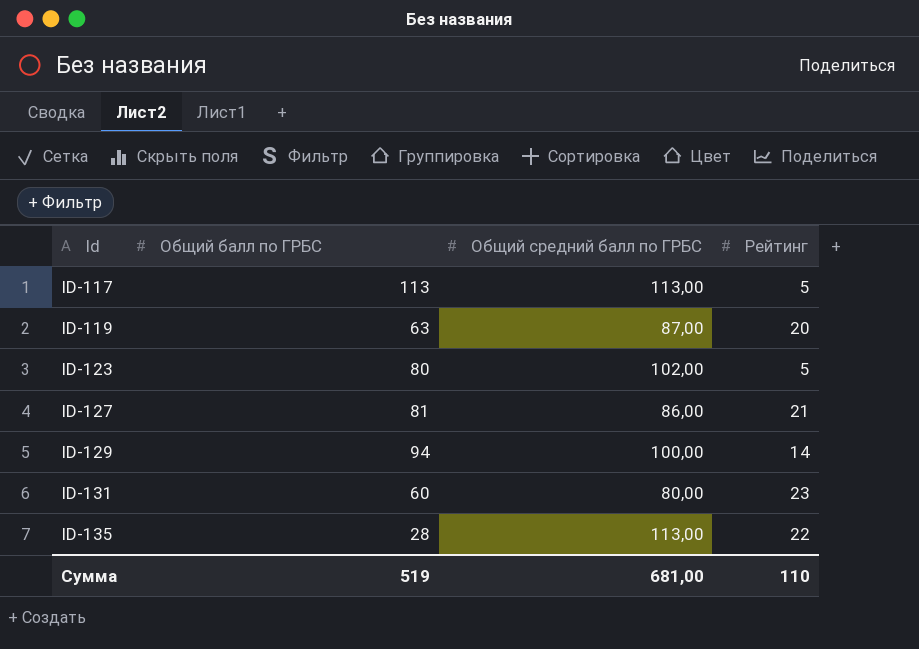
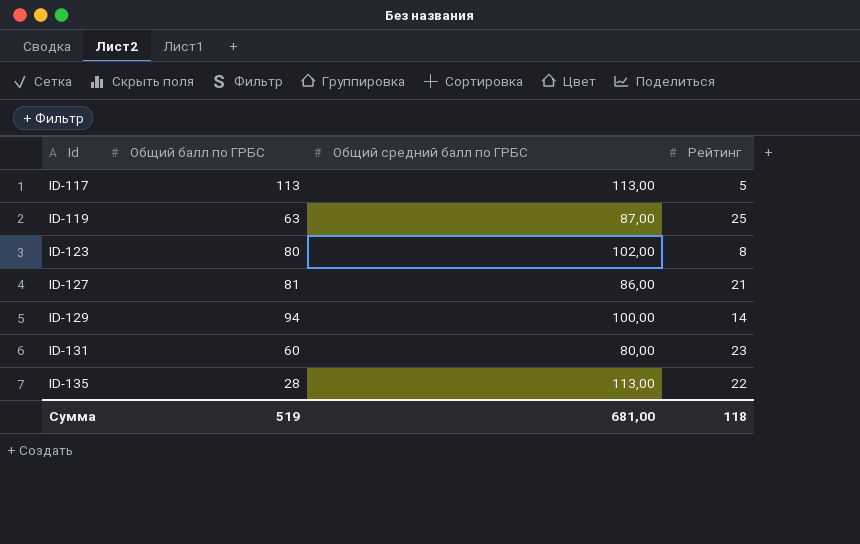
ID-119 | Рейтинг: 20 -> 25
ID-123 | Рейтинг: 5 -> 8
Сумма | Рейтинг: 110 -> 118

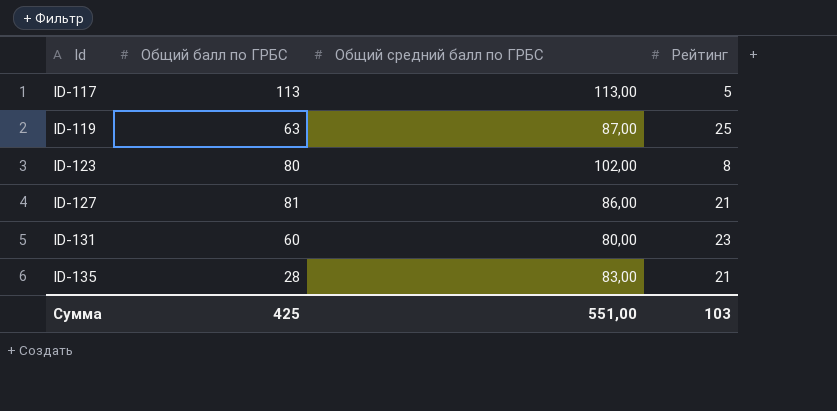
row ID-129: 94 | 100,00 | 14 -> none
ID-135 | Общий средний балл по ГРБС: 113,00 -> 83,00
ID-135 | Рейтинг: 22 -> 21
Сумма | Общий балл по ГРБС: 519 -> 425
Сумма | Общий средний балл по ГРБС: 681,00 -> 551,00
Сумма | Рейтинг: 118 -> 103

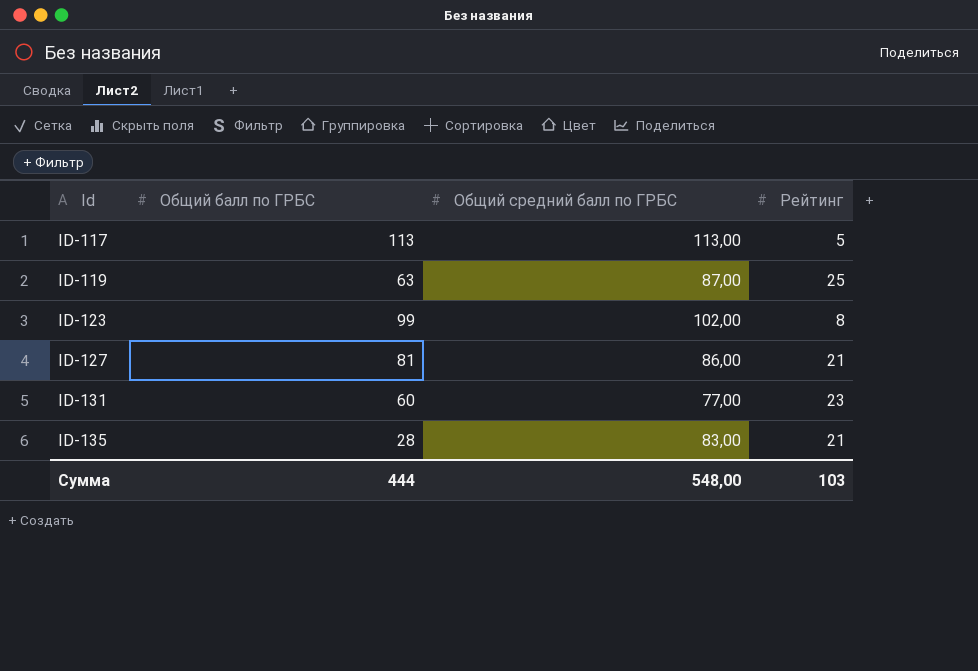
ID-123 | Общий балл по ГРБС: 80 -> 99
ID-131 | Общий средний балл по ГРБС: 80,00 -> 77,00
Сумма | Общий балл по ГРБС: 425 -> 444
Сумма | Общий средний балл по ГРБС: 551,00 -> 548,00

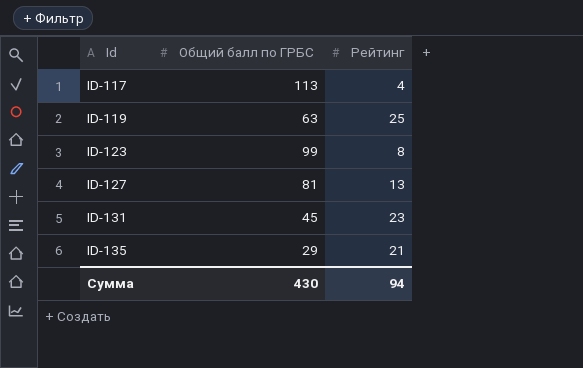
column Общий средний балл по ГРБС | position: 3 -> none
ID-117 | Рейтинг: 5 -> 4
ID-127 | Рейтинг: 21 -> 13
ID-131 | Общий балл по ГРБС: 60 -> 45
ID-135 | Общий балл по ГРБС: 28 -> 29
Сумма | Общий балл по ГРБС: 444 -> 430
Сумма | Рейтинг: 103 -> 94

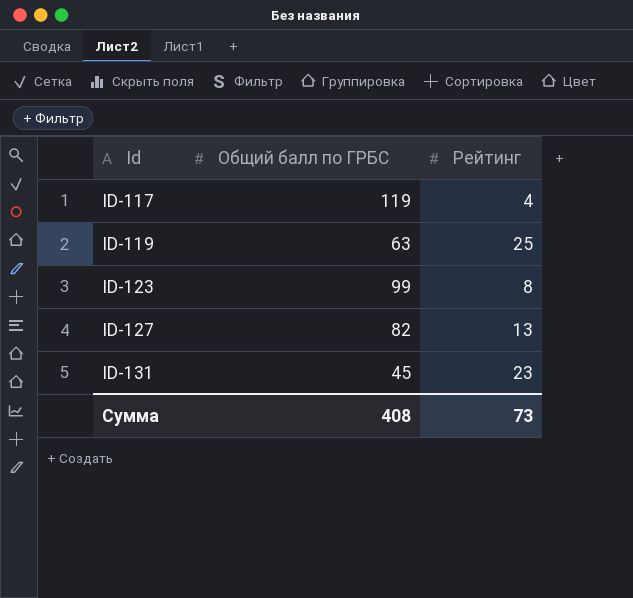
row ID-135: 29 | 21 -> none
ID-117 | Общий балл по ГРБС: 113 -> 119
ID-127 | Общий балл по ГРБС: 81 -> 82
Сумма | Общий балл по ГРБС: 430 -> 408
Сумма | Рейтинг: 94 -> 73

